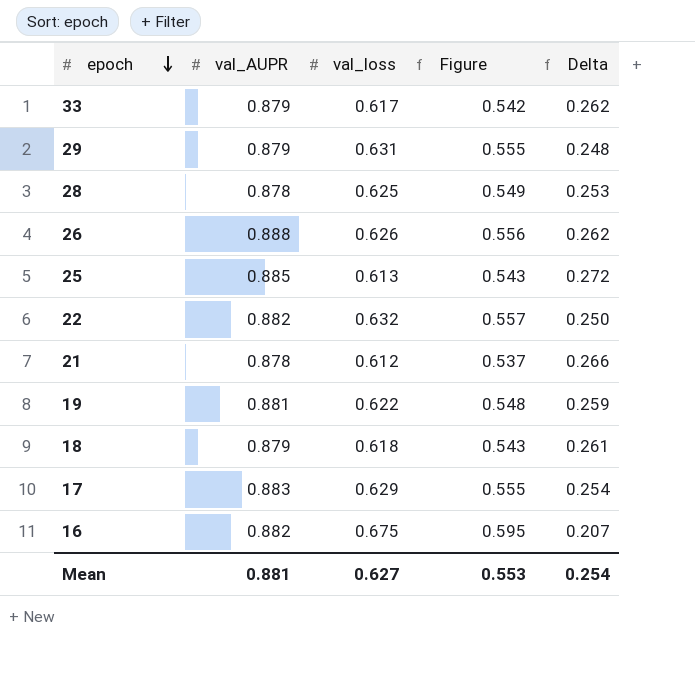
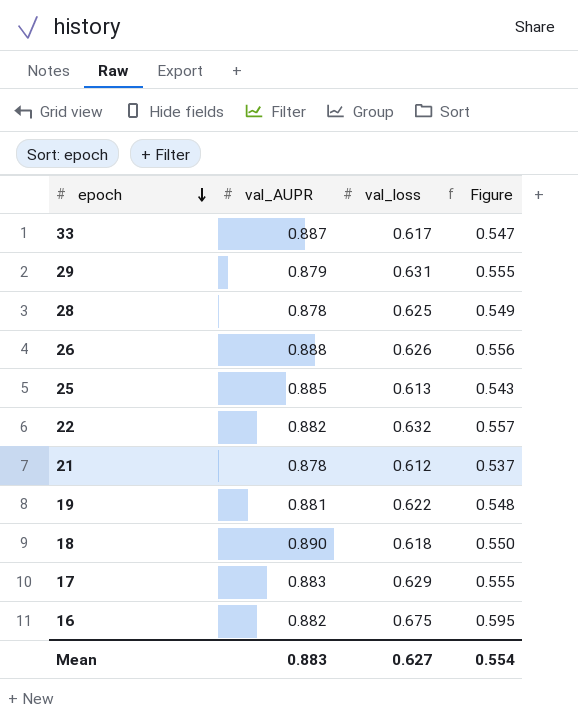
column Delta | formula: [val_AUPR] - [val_loss] -> none
33 | val_AUPR: 0.879 -> 0.887
33 | Figure: 0.542 -> 0.547
18 | val_AUPR: 0.879 -> 0.890
18 | Figure: 0.543 -> 0.550
Mean | val_AUPR: 0.881 -> 0.883
Mean | Figure: 0.553 -> 0.554

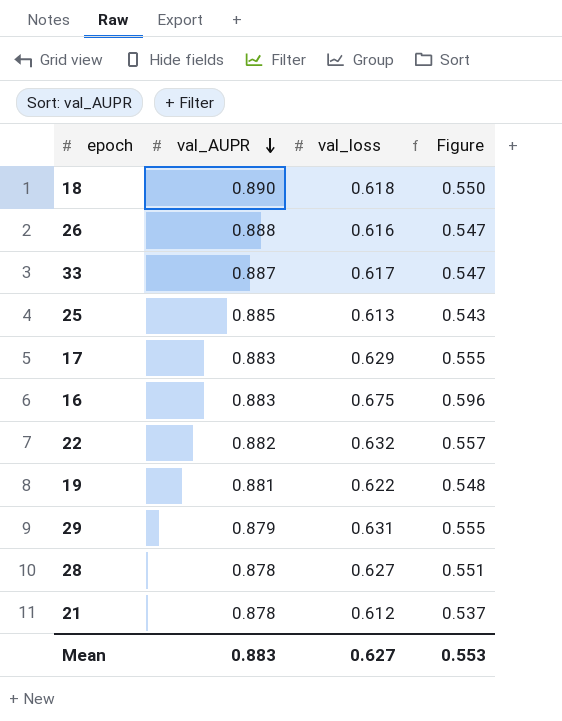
row order: epoch descending -> val_AUPR descending
26 | val_loss: 0.626 -> 0.616
26 | Figure: 0.556 -> 0.547
16 | val_AUPR: 0.882 -> 0.883
16 | Figure: 0.595 -> 0.596
28 | val_loss: 0.625 -> 0.627
28 | Figure: 0.549 -> 0.551
Mean | Figure: 0.554 -> 0.553

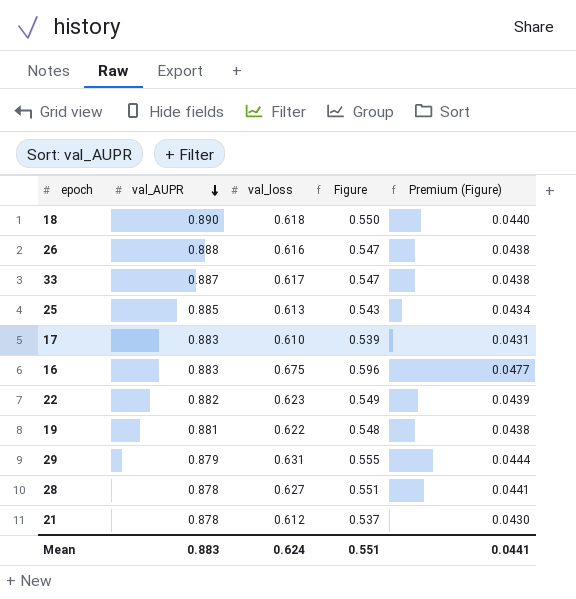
column Premium (Figure) | formula: none -> [Figure] * 0.08
17 | val_loss: 0.629 -> 0.610
17 | Figure: 0.555 -> 0.539
22 | val_loss: 0.632 -> 0.623
22 | Figure: 0.557 -> 0.549
Mean | val_loss: 0.627 -> 0.624
Mean | Figure: 0.553 -> 0.551

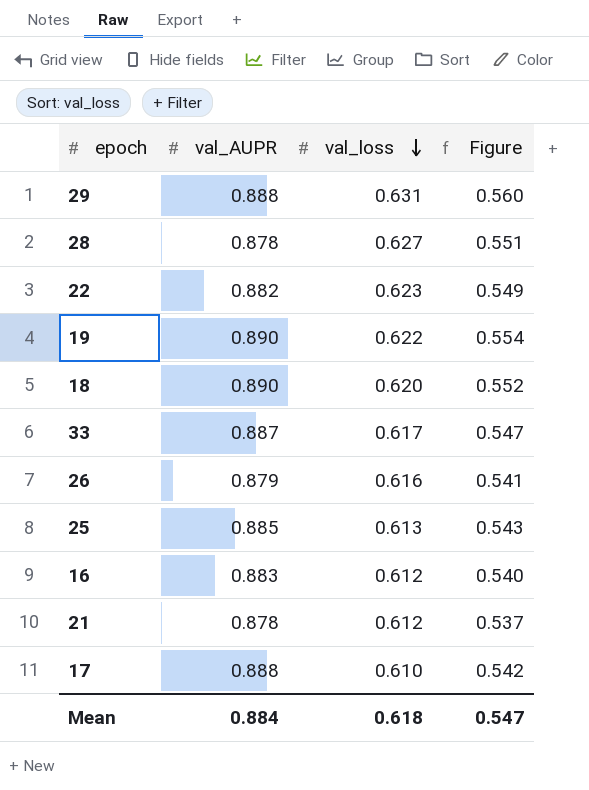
row order: val_AUPR descending -> val_loss descending
column Premium (Figure) | formula: [Figure] * 0.08 -> none
29 | val_AUPR: 0.879 -> 0.888
29 | Figure: 0.555 -> 0.560
19 | val_AUPR: 0.881 -> 0.890
19 | Figure: 0.548 -> 0.554
18 | val_loss: 0.618 -> 0.620
18 | Figure: 0.550 -> 0.552
26 | val_AUPR: 0.888 -> 0.879
26 | Figure: 0.547 -> 0.541
16 | val_loss: 0.675 -> 0.612
16 | Figure: 0.596 -> 0.540
17 | val_AUPR: 0.883 -> 0.888
17 | Figure: 0.539 -> 0.542
Mean | val_AUPR: 0.883 -> 0.884
Mean | val_loss: 0.624 -> 0.618
Mean | Figure: 0.551 -> 0.547

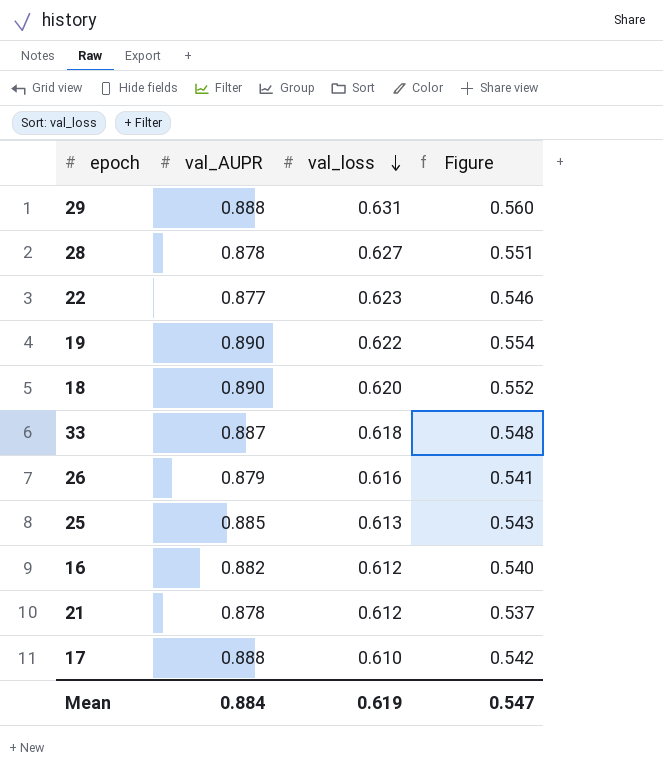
22 | val_AUPR: 0.882 -> 0.877
22 | Figure: 0.549 -> 0.546
33 | val_loss: 0.617 -> 0.618
33 | Figure: 0.547 -> 0.548
16 | val_AUPR: 0.883 -> 0.882
Mean | val_loss: 0.618 -> 0.619

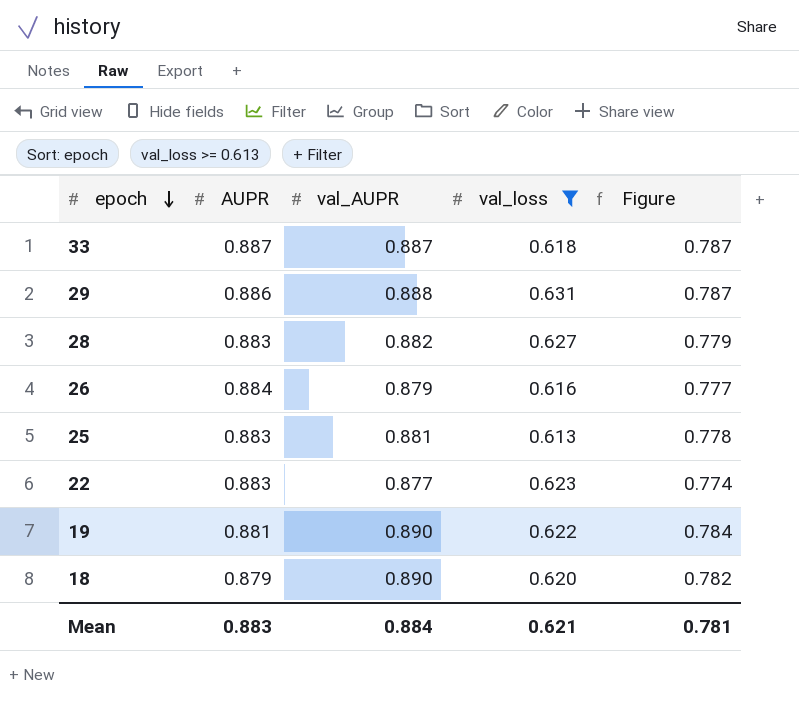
filter: none -> val_loss >= 0.613
row order: val_loss descending -> epoch descending
column AUPR | position: none -> 2
column Figure | formula: [val_AUPR] * [val_loss] -> [AUPR] * [val_AUPR]
28 | val_AUPR: 0.878 -> 0.882
25 | val_AUPR: 0.885 -> 0.881
Mean | val_loss: 0.619 -> 0.621
Mean | Figure: 0.547 -> 0.781

